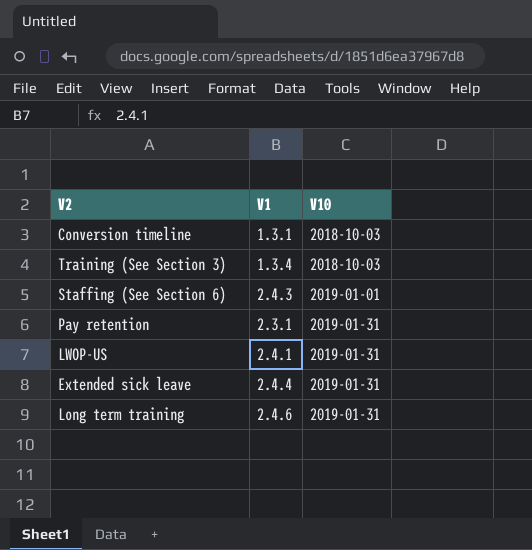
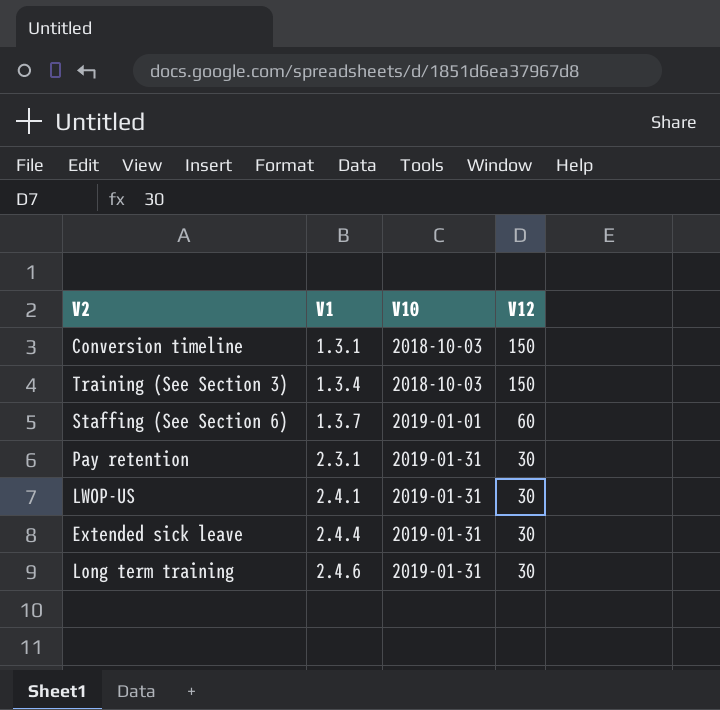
column V12 | position: none -> 4
Staffing (See Section 6) | V1: 2.4.3 -> 1.3.7

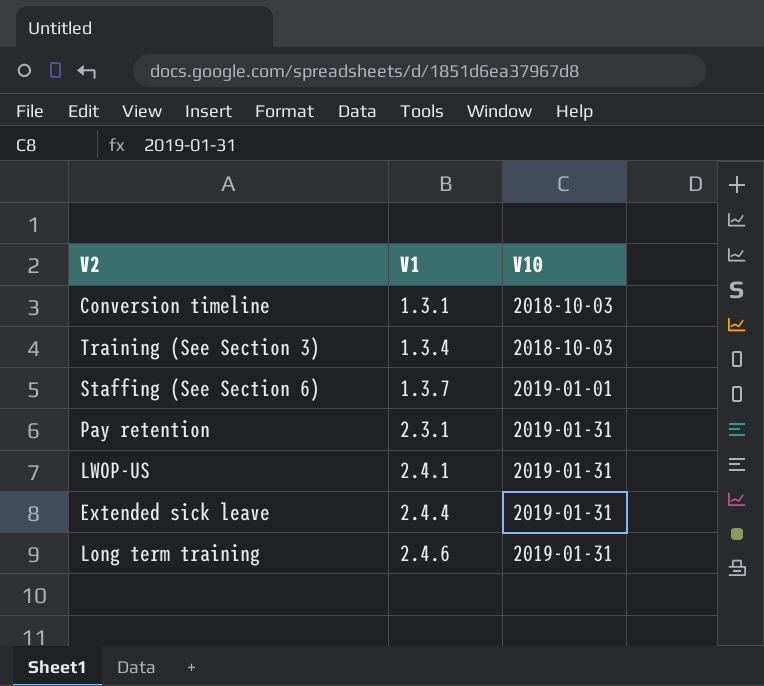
column V12 | position: 4 -> none

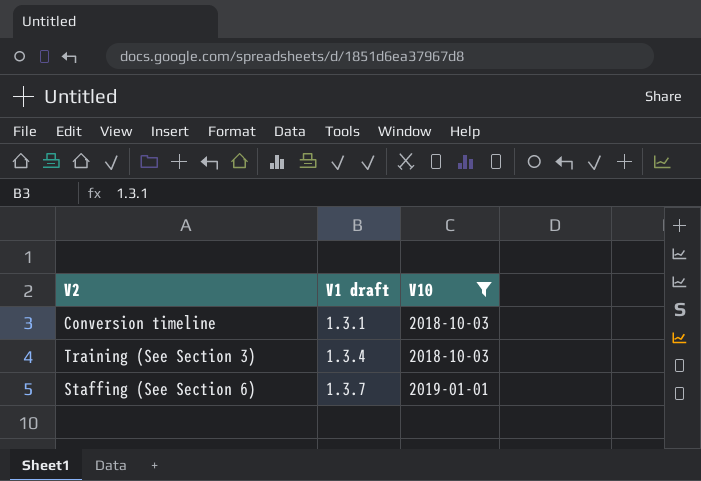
filter: none -> V10 != 2019-01-31
column name: V1 -> V1 draft

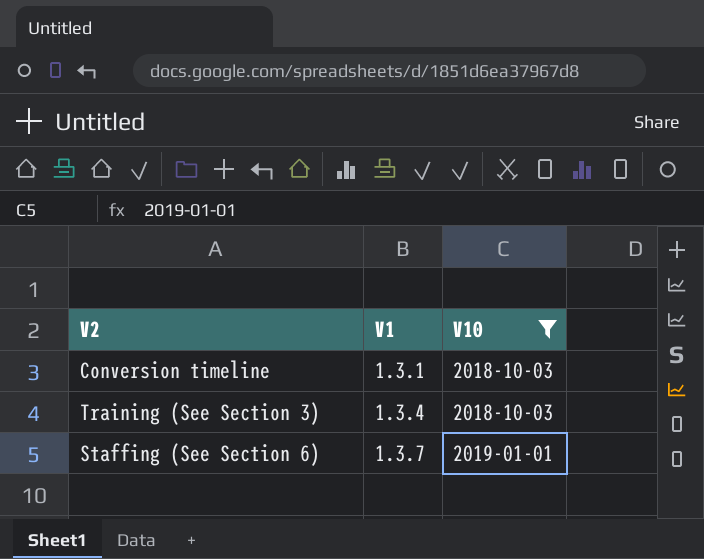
column name: V1 draft -> V1

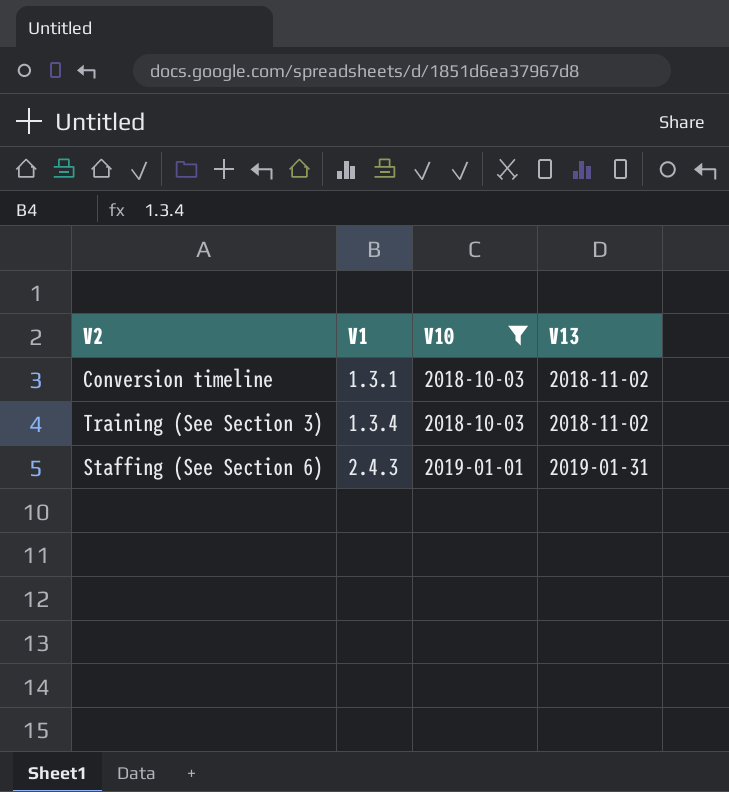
column V13 | position: none -> 4
Staffing (See Section 6) | V1: 1.3.7 -> 2.4.3

